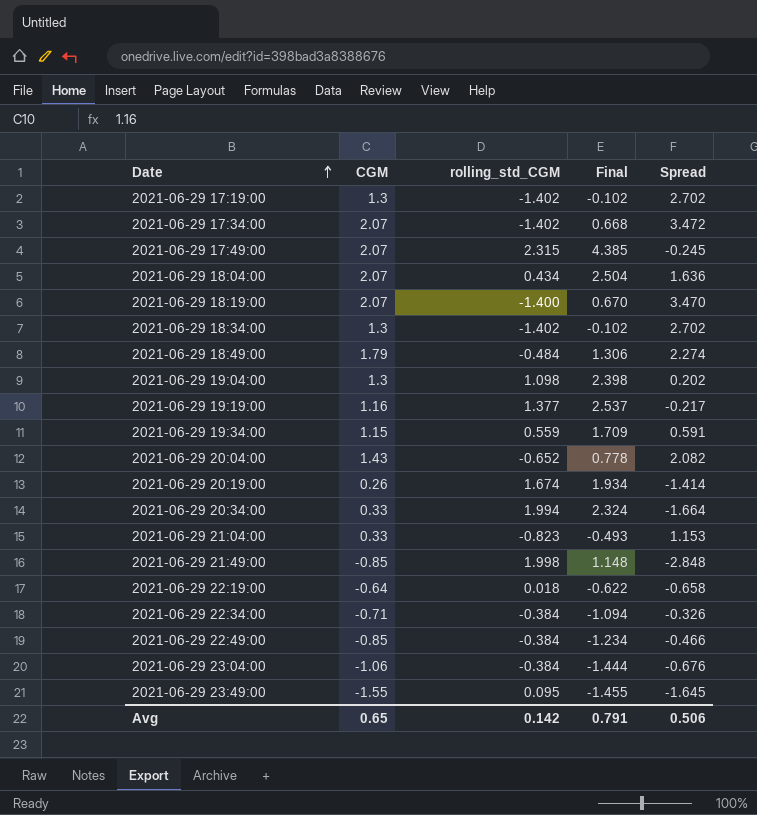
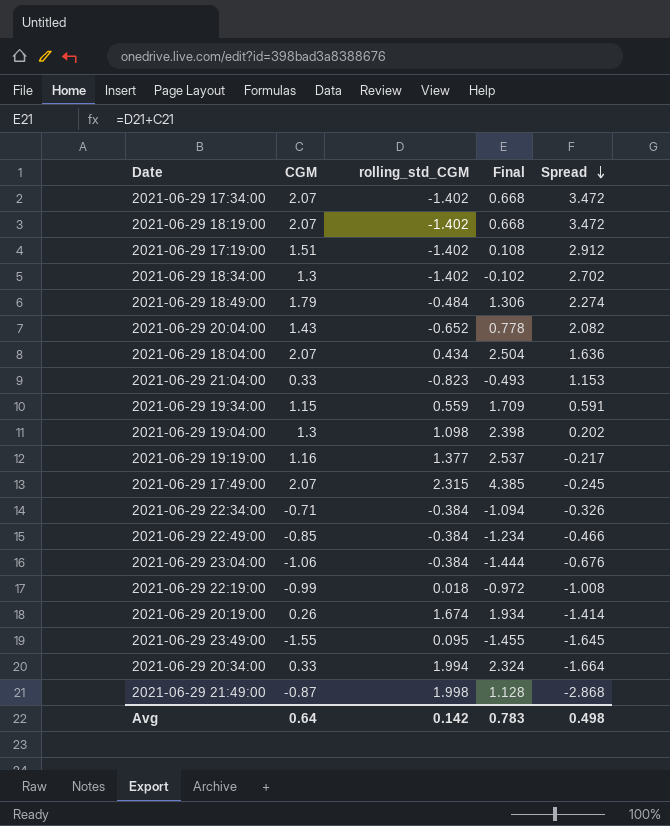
row order: Date ascending -> Spread descending
2021-06-29 18:19:00 | rolling_std_CGM: -1.400 -> -1.402
2021-06-29 18:19:00 | Final: 0.670 -> 0.668
2021-06-29 18:19:00 | Spread: 3.470 -> 3.472
2021-06-29 17:19:00 | CGM: 1.3 -> 1.51
2021-06-29 17:19:00 | Final: -0.102 -> 0.108
2021-06-29 17:19:00 | Spread: 2.702 -> 2.912
2021-06-29 22:19:00 | CGM: -0.64 -> -0.99
2021-06-29 22:19:00 | Final: -0.622 -> -0.972
2021-06-29 22:19:00 | Spread: -0.658 -> -1.008
2021-06-29 21:49:00 | CGM: -0.85 -> -0.87
2021-06-29 21:49:00 | Final: 1.148 -> 1.128
2021-06-29 21:49:00 | Spread: -2.848 -> -2.868
Avg | CGM: 0.65 -> 0.64
Avg | Final: 0.791 -> 0.783
Avg | Spread: 0.506 -> 0.498

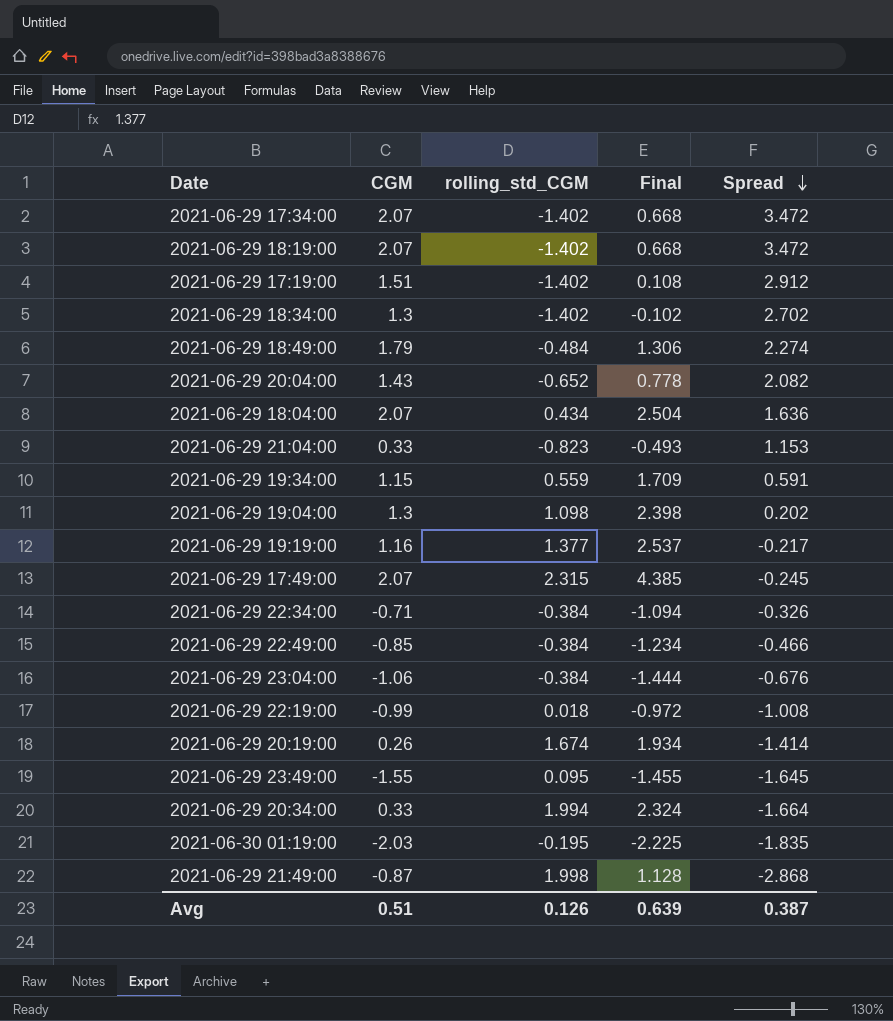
row 2021-06-30 01:19:00: none -> -2.03 | -0.195 | -2.225 | -1.835
Avg | CGM: 0.64 -> 0.51
Avg | rolling_std_CGM: 0.142 -> 0.126
Avg | Final: 0.783 -> 0.639
Avg | Spread: 0.498 -> 0.387

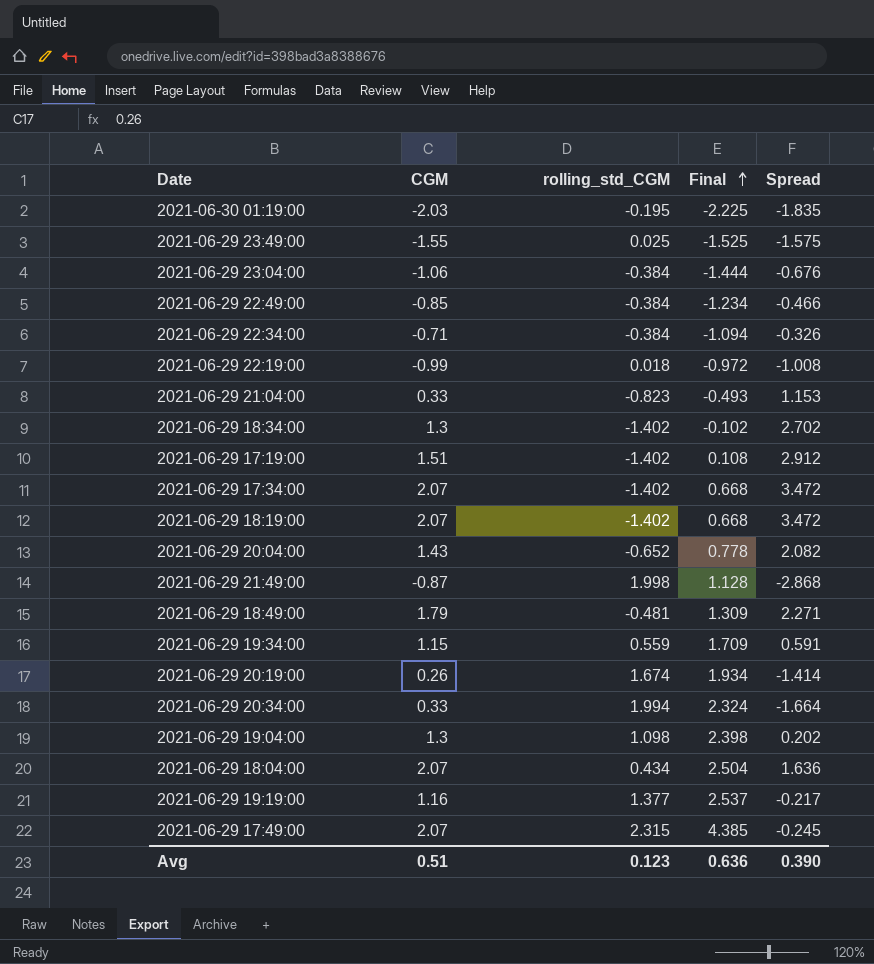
row order: Spread descending -> Final ascending
2021-06-29 23:49:00 | rolling_std_CGM: 0.095 -> 0.025
2021-06-29 23:49:00 | Final: -1.455 -> -1.525
2021-06-29 23:49:00 | Spread: -1.645 -> -1.575
2021-06-29 18:49:00 | rolling_std_CGM: -0.484 -> -0.481
2021-06-29 18:49:00 | Final: 1.306 -> 1.309
2021-06-29 18:49:00 | Spread: 2.274 -> 2.271
Avg | rolling_std_CGM: 0.126 -> 0.123
Avg | Final: 0.639 -> 0.636
Avg | Spread: 0.387 -> 0.390

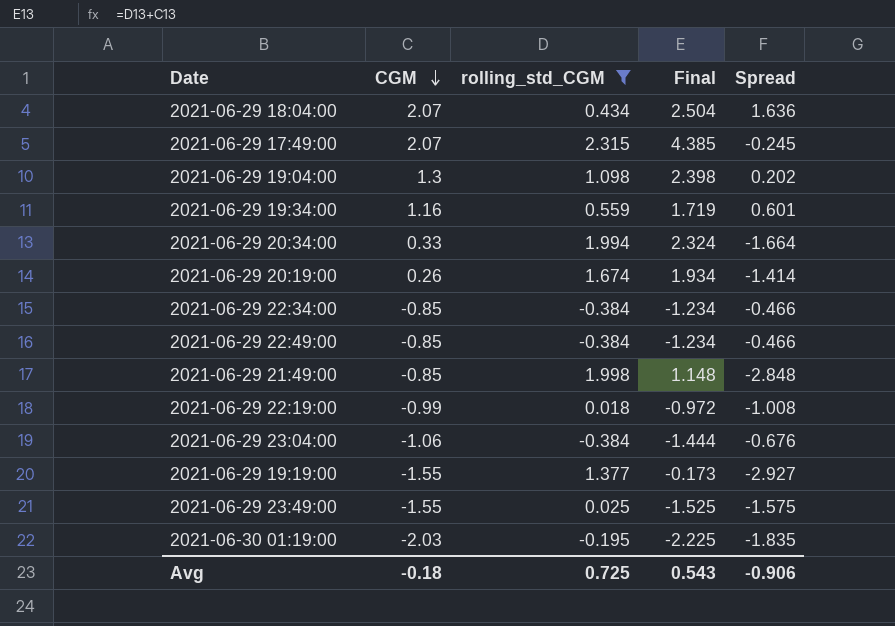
filter: none -> rolling_std_CGM >= -0.384
row order: Final ascending -> CGM descending
2021-06-29 19:34:00 | CGM: 1.15 -> 1.16
2021-06-29 19:34:00 | Final: 1.709 -> 1.719
2021-06-29 19:34:00 | Spread: 0.591 -> 0.601
2021-06-29 22:34:00 | CGM: -0.71 -> -0.85
2021-06-29 22:34:00 | Final: -1.094 -> -1.234
2021-06-29 22:34:00 | Spread: -0.326 -> -0.466
2021-06-29 21:49:00 | CGM: -0.87 -> -0.85
2021-06-29 21:49:00 | Final: 1.128 -> 1.148
2021-06-29 21:49:00 | Spread: -2.868 -> -2.848
2021-06-29 19:19:00 | CGM: 1.16 -> -1.55
2021-06-29 19:19:00 | Final: 2.537 -> -0.173
2021-06-29 19:19:00 | Spread: -0.217 -> -2.927
Avg | CGM: 0.51 -> -0.18
Avg | rolling_std_CGM: 0.123 -> 0.725
Avg | Final: 0.636 -> 0.543
Avg | Spread: 0.390 -> -0.906

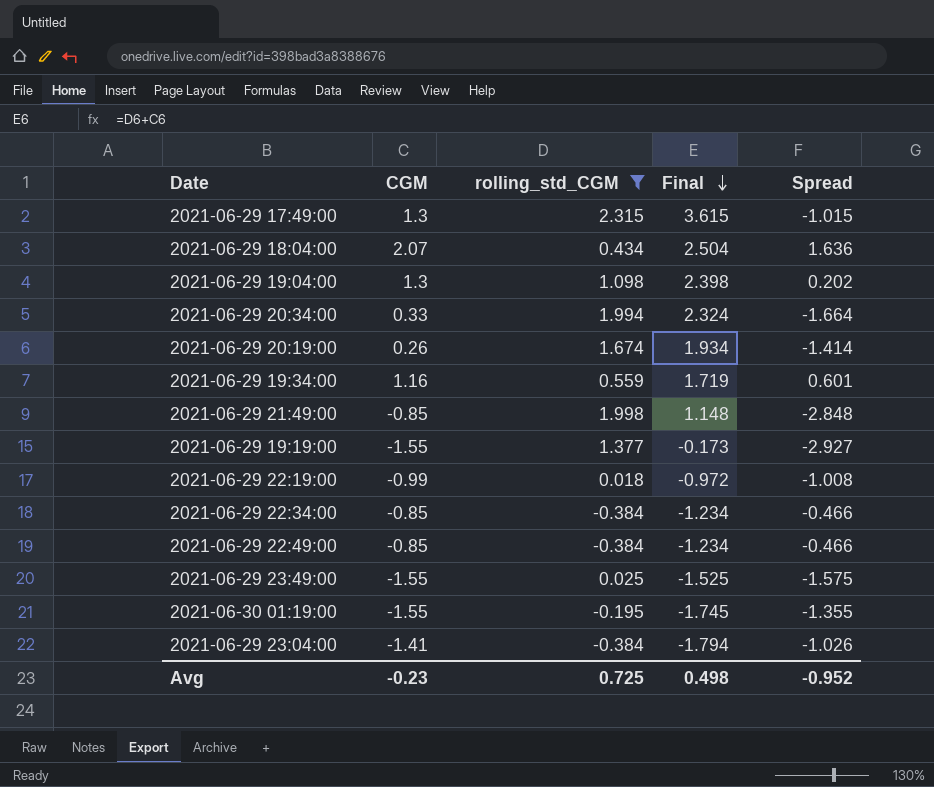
row order: CGM descending -> Final descending
2021-06-29 17:49:00 | CGM: 2.07 -> 1.3
2021-06-29 17:49:00 | Final: 4.385 -> 3.615
2021-06-29 17:49:00 | Spread: -0.245 -> -1.015
2021-06-30 01:19:00 | CGM: -2.03 -> -1.55
2021-06-30 01:19:00 | Final: -2.225 -> -1.745
2021-06-30 01:19:00 | Spread: -1.835 -> -1.355
2021-06-29 23:04:00 | CGM: -1.06 -> -1.41
2021-06-29 23:04:00 | Final: -1.444 -> -1.794
2021-06-29 23:04:00 | Spread: -0.676 -> -1.026
Avg | CGM: -0.18 -> -0.23
Avg | Final: 0.543 -> 0.498
Avg | Spread: -0.906 -> -0.952

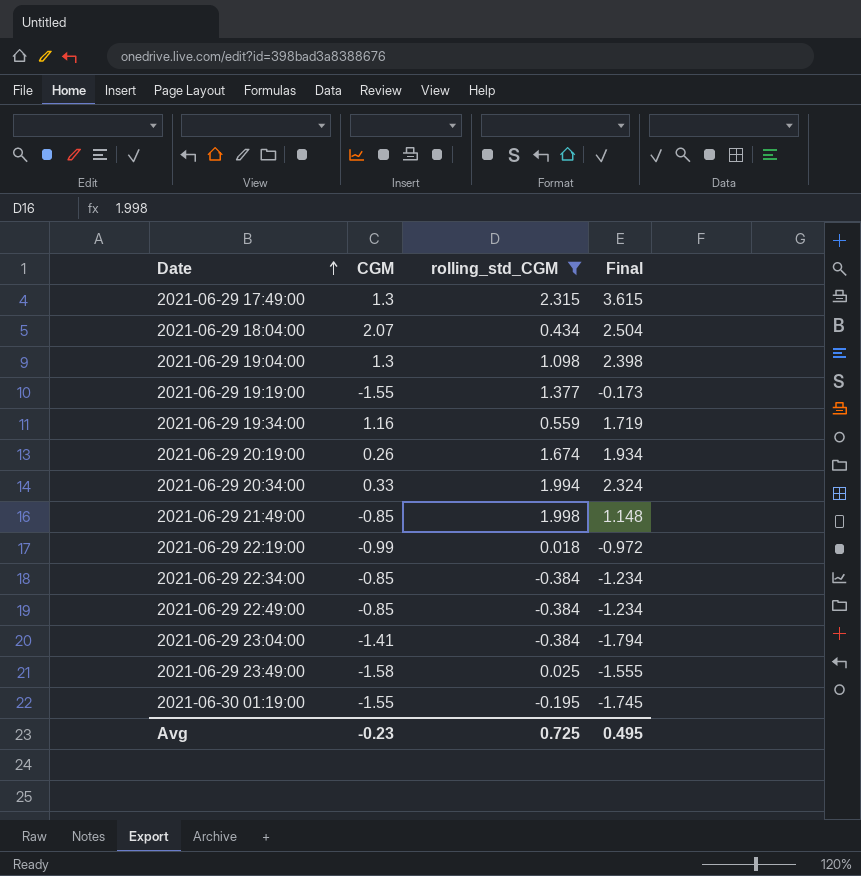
row order: Final descending -> Date ascending
column Spread | formula: [CGM] - [rolling_std_CGM] -> none
2021-06-29 23:49:00 | CGM: -1.55 -> -1.58
2021-06-29 23:49:00 | Final: -1.525 -> -1.555
Avg | Final: 0.498 -> 0.495

